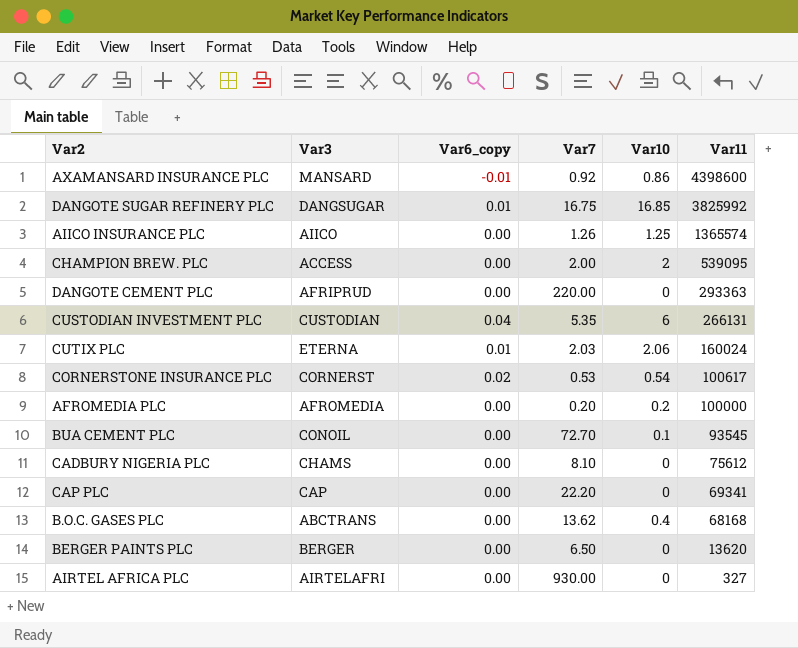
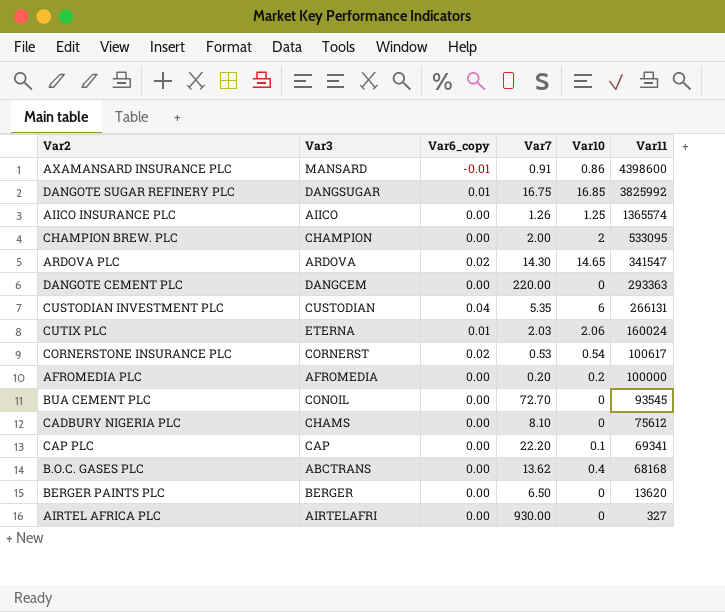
AXAMANSARD INSURANCE PLC | Var7: 0.92 -> 0.91
CHAMPION BREW. PLC | Var3: ACCESS -> CHAMPION
CHAMPION BREW. PLC | Var11: 539095 -> 533095
row ARDOVA PLC: none -> ARDOVA | 0.02 | 14.30 | 14.65 | 341547
DANGOTE CEMENT PLC | Var3: AFRIPRUD -> DANGCEM
BUA CEMENT PLC | Var10: 0.1 -> 0
CAP PLC | Var10: 0 -> 0.1

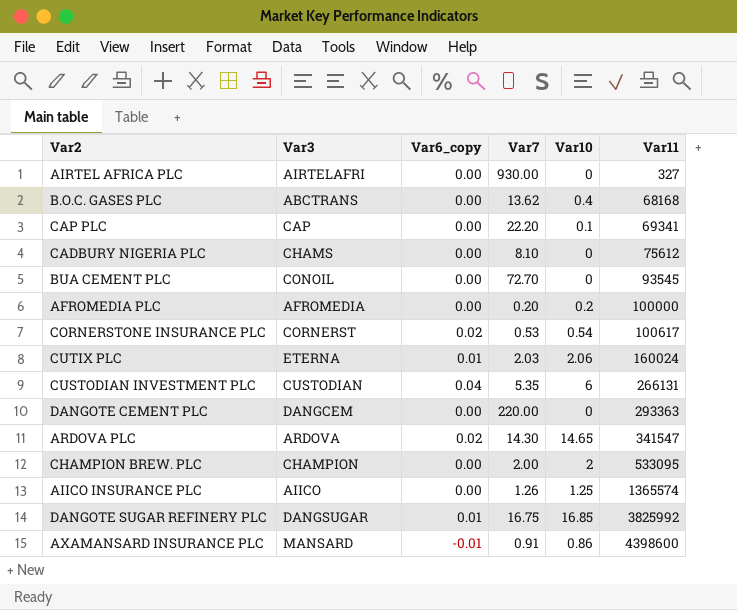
row order: Var11 descending -> Var11 ascending
row BERGER PAINTS PLC: BERGER | 0.00 | 6.50 | 0 | 13620 -> none

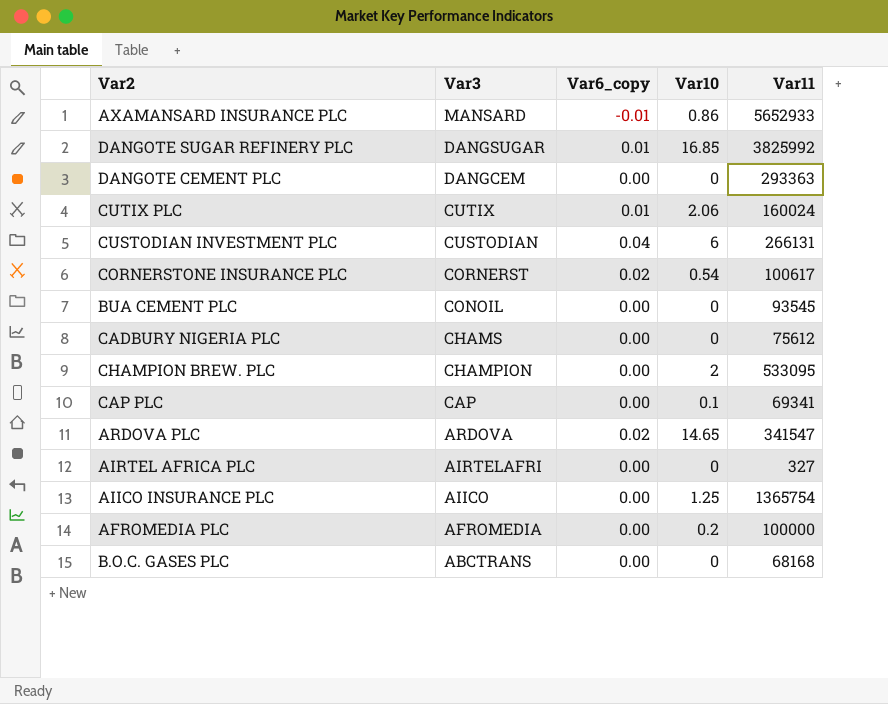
row order: Var11 ascending -> Var3 descending
column Var7 | position: 4 -> none
AXAMANSARD INSURANCE PLC | Var11: 4398600 -> 5652933
CUTIX PLC | Var3: ETERNA -> CUTIX
AIICO INSURANCE PLC | Var11: 1365574 -> 1365754
B.O.C. GASES PLC | Var10: 0.4 -> 0

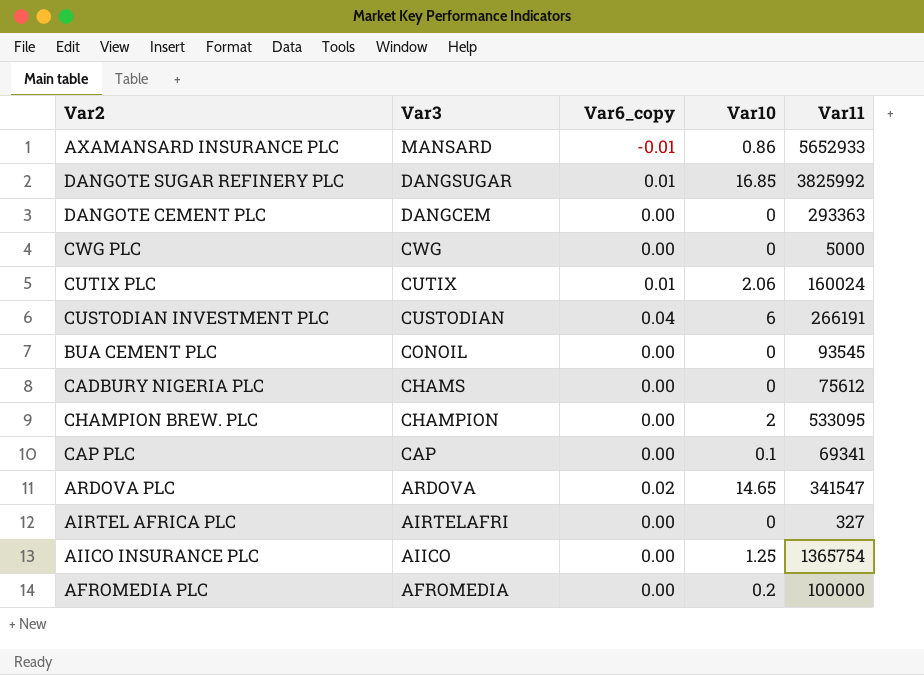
row CORNERSTONE INSURANCE PLC: CORNERST | 0.02 | 0.54 | 100617 -> none
row B.O.C. GASES PLC: ABCTRANS | 0.00 | 0 | 68168 -> none
row CWG PLC: none -> CWG | 0.00 | 0 | 5000
CUSTODIAN INVESTMENT PLC | Var11: 266131 -> 266191

